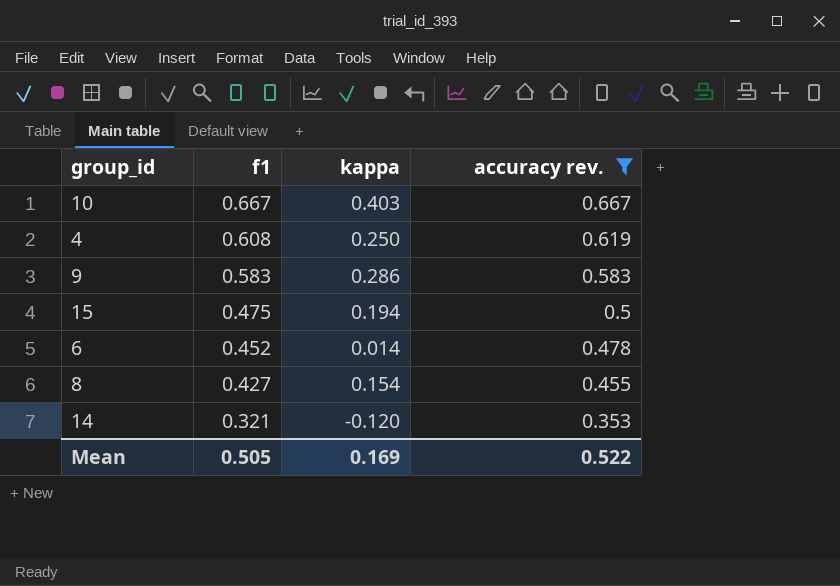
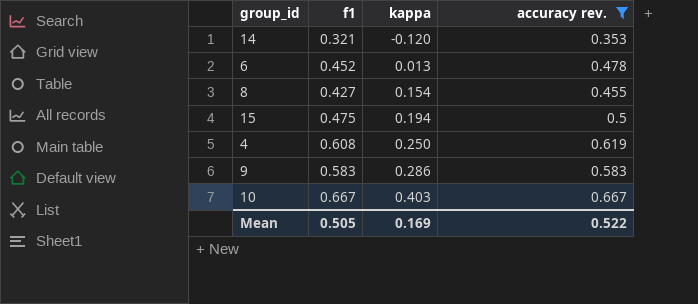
row order: f1 descending -> kappa ascending
6 | kappa: 0.014 -> 0.013

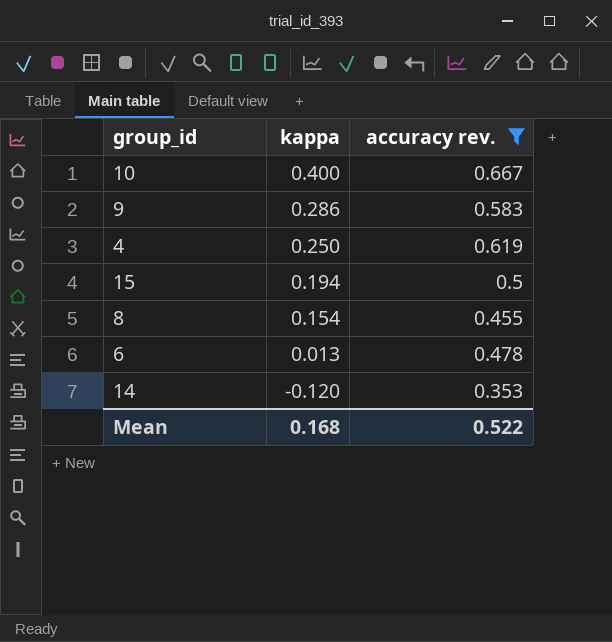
row order: kappa ascending -> kappa descending
column f1 | position: 2 -> none
10 | kappa: 0.403 -> 0.400
Mean | kappa: 0.169 -> 0.168

